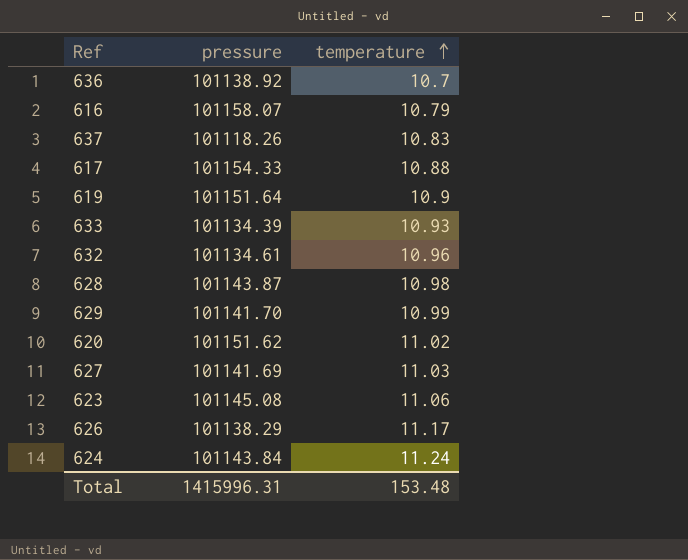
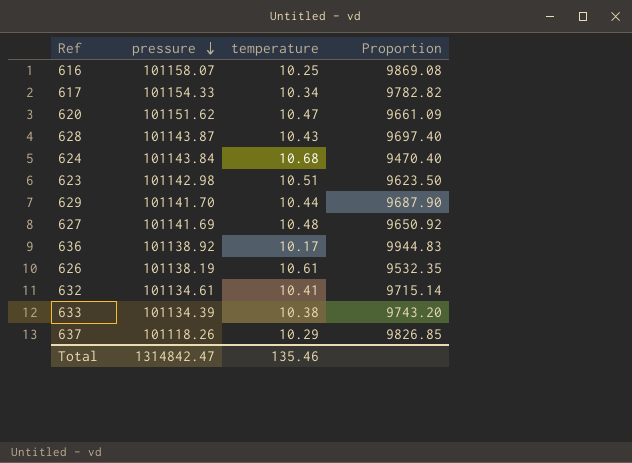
row order: temperature ascending -> pressure descending
column Proportion | formula: none -> [pressure] / [temperature]
row 619: 101151.64 | 10.9 -> none
616 | temperature: 10.79 -> 10.25
617 | temperature: 10.88 -> 10.34
620 | temperature: 11.02 -> 10.47
628 | temperature: 10.98 -> 10.43
624 | temperature: 11.24 -> 10.68
623 | pressure: 101145.08 -> 101142.98
623 | temperature: 11.06 -> 10.51
629 | temperature: 10.99 -> 10.44
627 | temperature: 11.03 -> 10.48
636 | temperature: 10.7 -> 10.17
626 | pressure: 101138.29 -> 101138.19
626 | temperature: 11.17 -> 10.61
632 | temperature: 10.96 -> 10.41
633 | temperature: 10.93 -> 10.38
637 | temperature: 10.83 -> 10.29
Total | pressure: 1415996.31 -> 1314842.47
Total | temperature: 153.48 -> 135.46

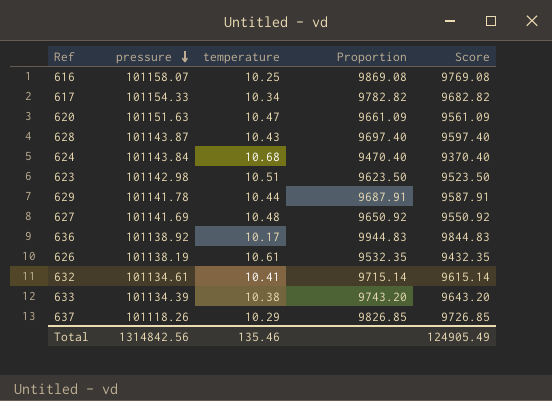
column Score | formula: none -> [Proportion] - 100
620 | pressure: 101151.62 -> 101151.63
629 | pressure: 101141.70 -> 101141.78
629 | Proportion: 9687.90 -> 9687.91
Total | pressure: 1314842.47 -> 1314842.56

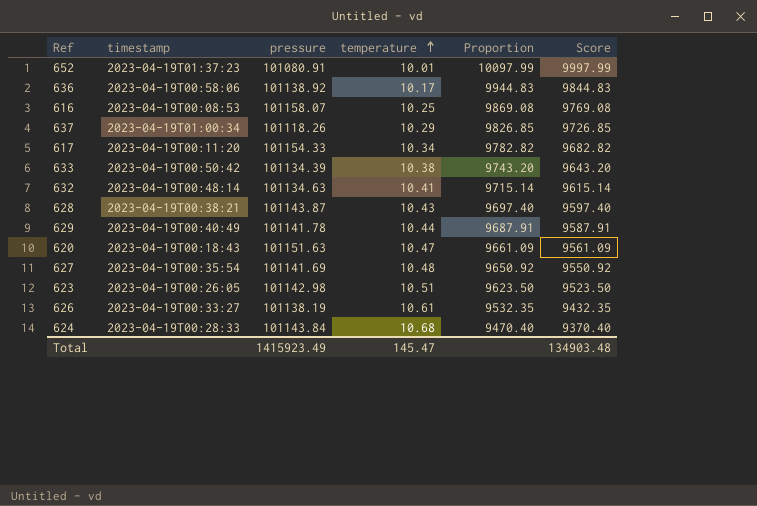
row order: pressure descending -> temperature ascending
column timestamp | position: none -> 2
row 652: none -> 2023-04-19T01:37:23 | 101080.91 | 10.01 | 10097.99 | 9997.99
632 | pressure: 101134.61 -> 101134.63
Total | pressure: 1314842.56 -> 1415923.49
Total | temperature: 135.46 -> 145.47
Total | Score: 124905.49 -> 134903.48

